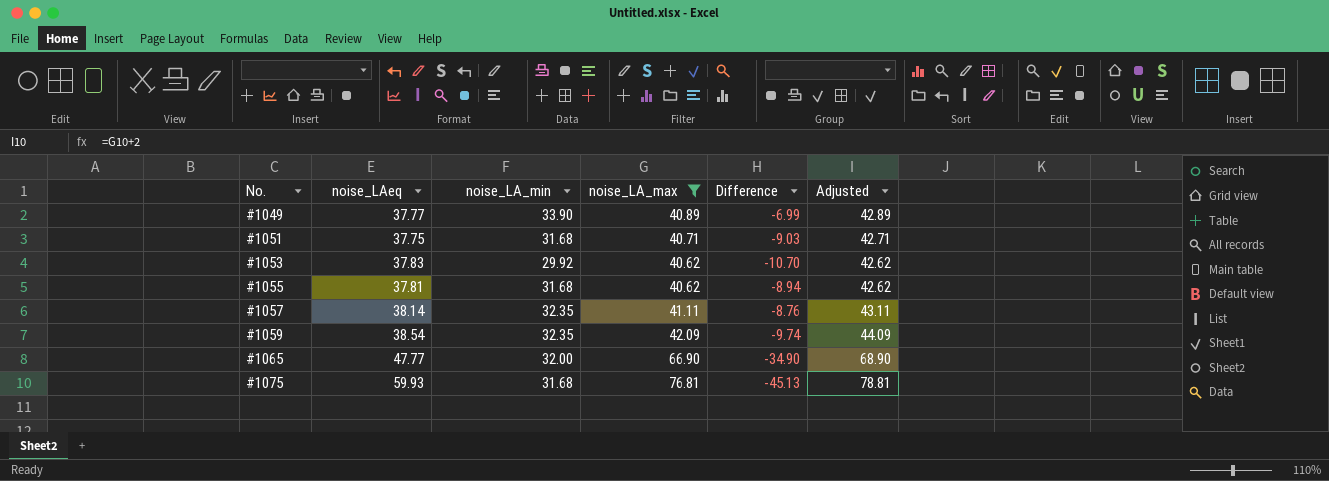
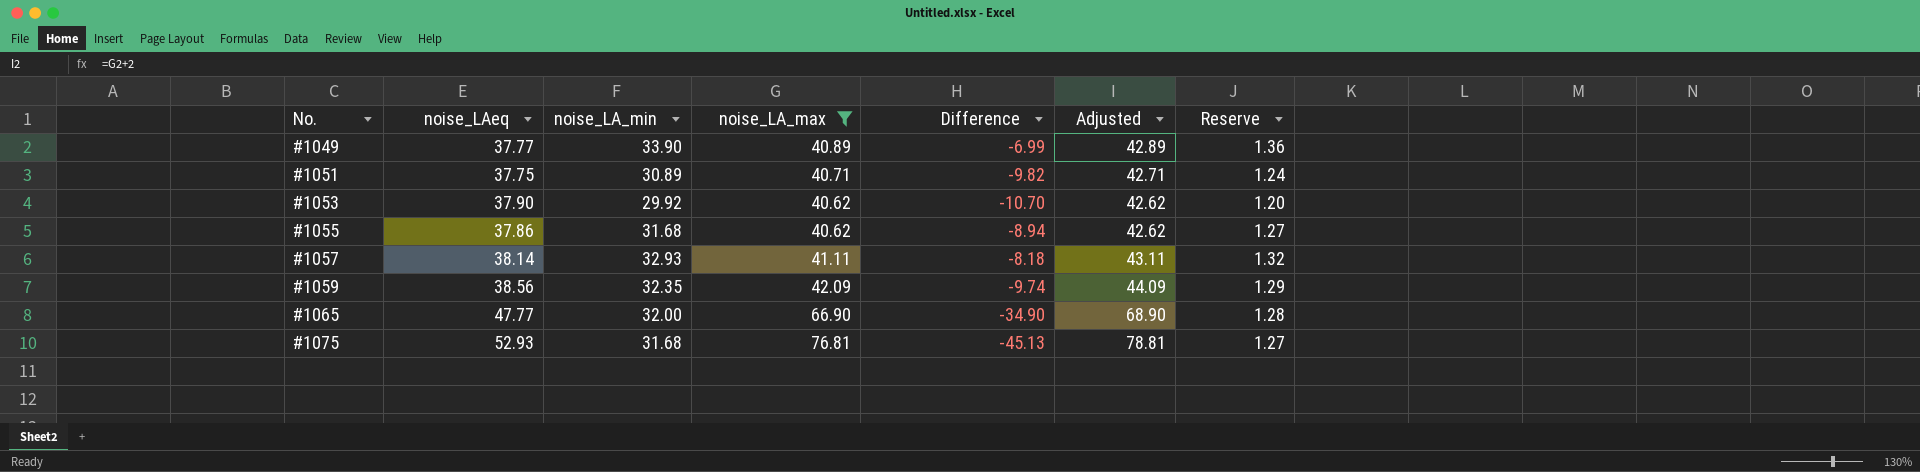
column Reserve | formula: none -> [noise_LA_min] * 0.04
#1051 | noise_LA_min: 31.68 -> 30.89
#1051 | Difference: -9.03 -> -9.82
#1053 | noise_LAeq: 37.83 -> 37.90
#1055 | noise_LAeq: 37.81 -> 37.86
#1057 | noise_LA_min: 32.35 -> 32.93
#1057 | Difference: -8.76 -> -8.18
#1059 | noise_LAeq: 38.54 -> 38.56
#1075 | noise_LAeq: 59.93 -> 52.93

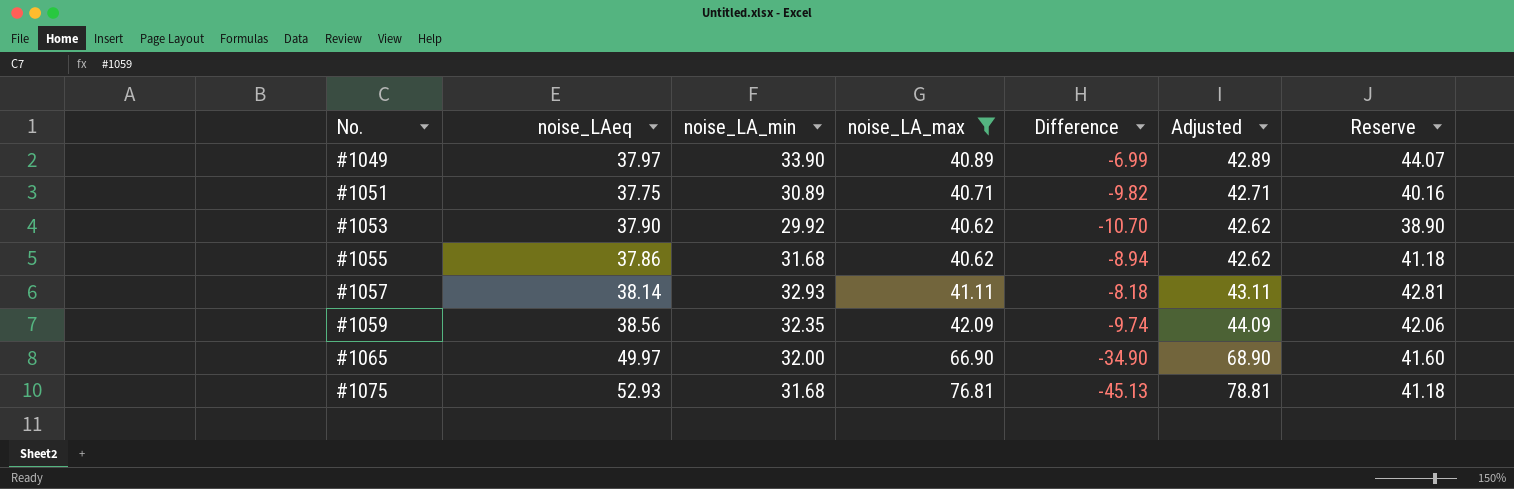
column Reserve | formula: [noise_LA_min] * 0.04 -> [noise_LA_min] * 1.3
#1049 | noise_LAeq: 37.77 -> 37.97
#1065 | noise_LAeq: 47.77 -> 49.97

